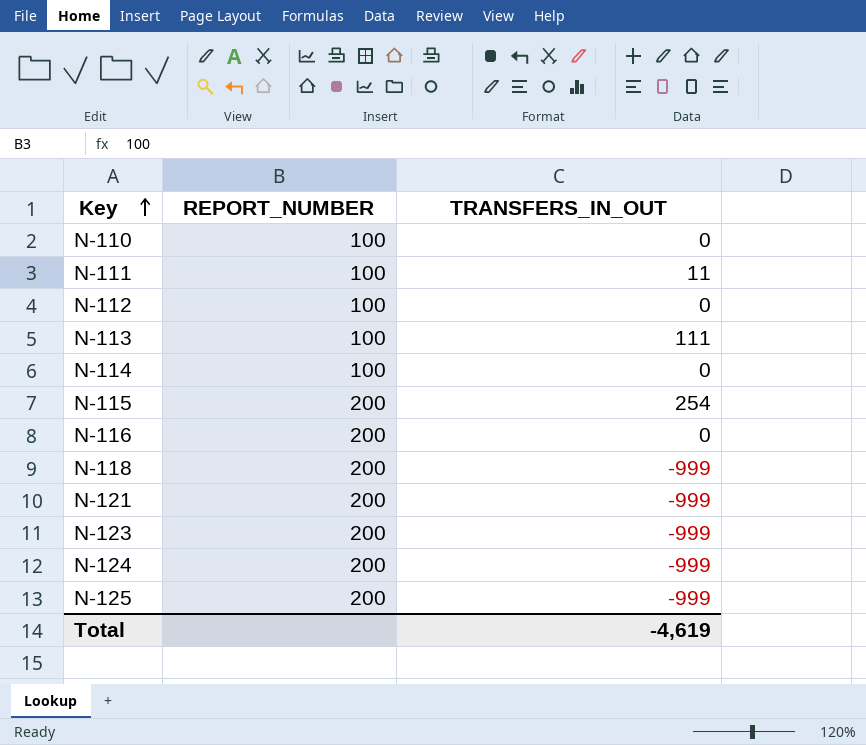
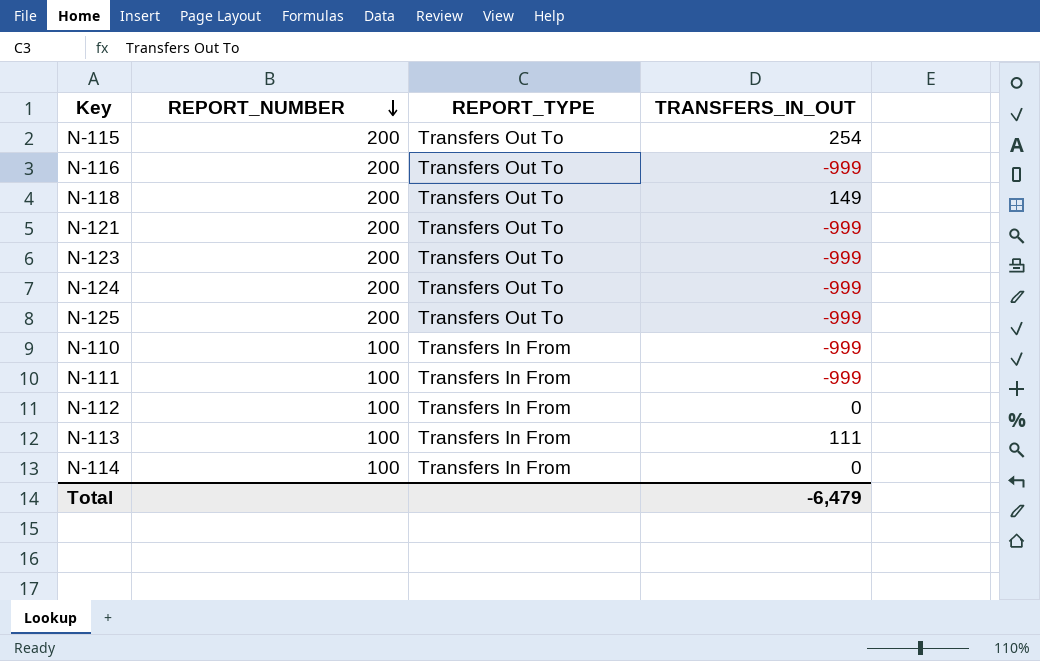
row order: Key ascending -> REPORT_NUMBER descending
column REPORT_TYPE | position: none -> 3
N-116 | TRANSFERS_IN_OUT: 0 -> -999
N-118 | TRANSFERS_IN_OUT: -999 -> 149
N-110 | TRANSFERS_IN_OUT: 0 -> -999
N-111 | TRANSFERS_IN_OUT: 11 -> -999
Total | TRANSFERS_IN_OUT: -4,619 -> -6,479

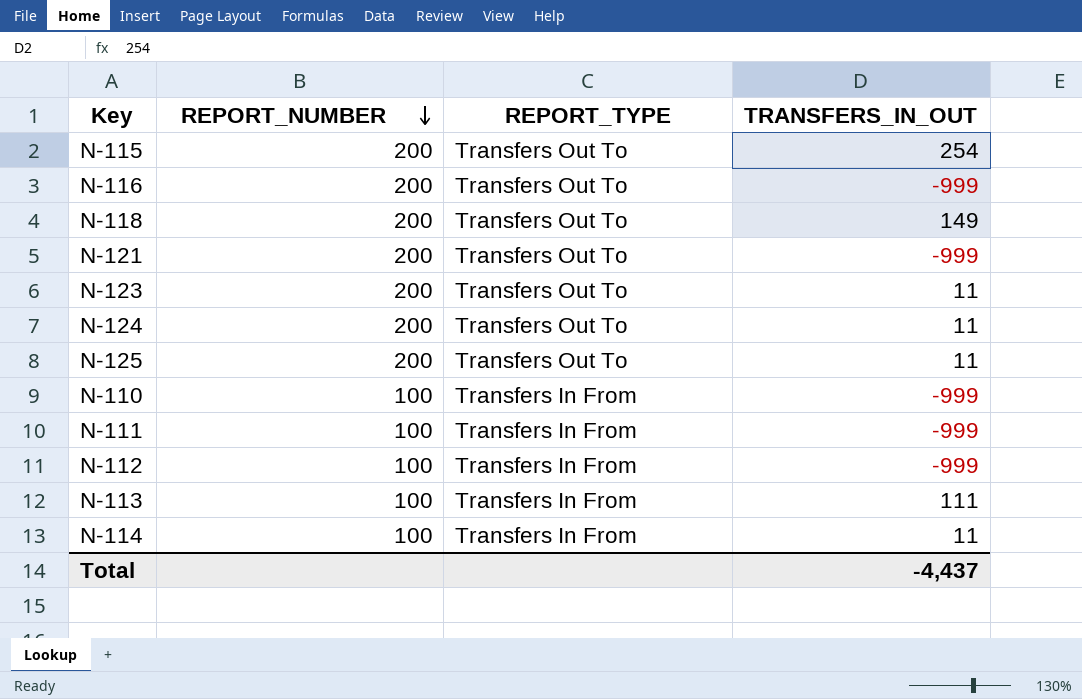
N-123 | TRANSFERS_IN_OUT: -999 -> 11
N-124 | TRANSFERS_IN_OUT: -999 -> 11
N-125 | TRANSFERS_IN_OUT: -999 -> 11
N-112 | TRANSFERS_IN_OUT: 0 -> -999
N-114 | TRANSFERS_IN_OUT: 0 -> 11
Total | TRANSFERS_IN_OUT: -6,479 -> -4,437

